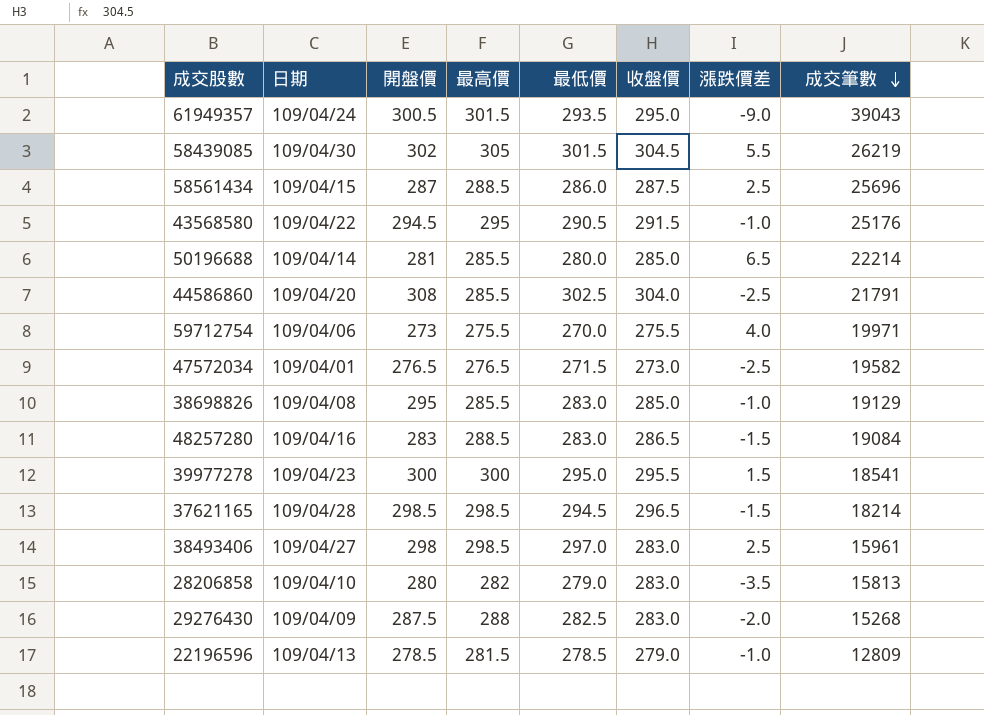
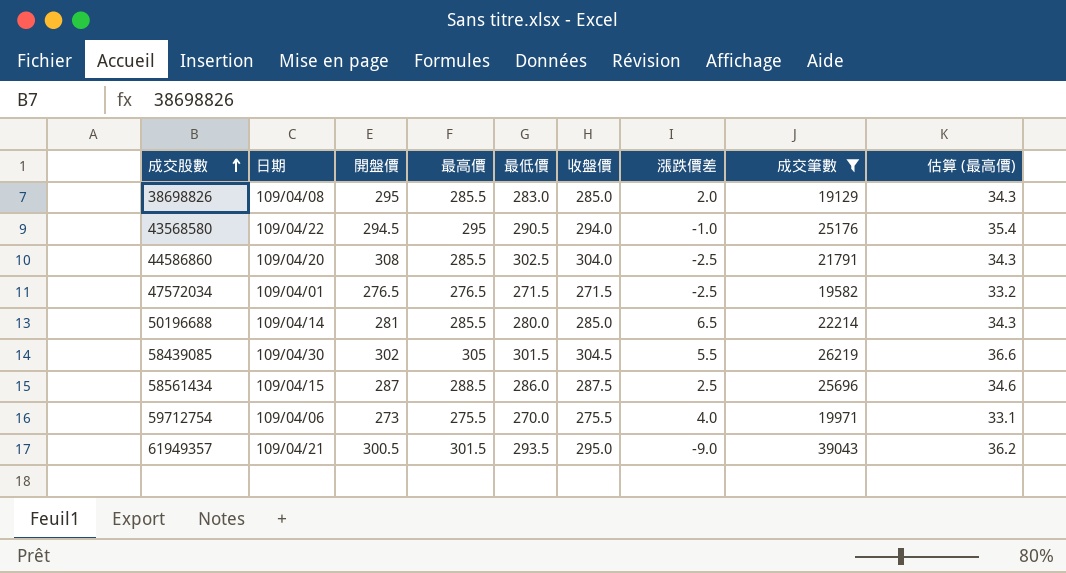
filter: none -> 成交筆數 >= 19129
row order: 成交筆數 descending -> 成交股數 ascending
column 估算 (最高價) | formula: none -> [最高價] * 0.12
38698826 | 漲跌價差: -1.0 -> 2.0
43568580 | 收盤價: 291.5 -> 294.0
47572034 | 收盤價: 273.0 -> 271.5
61949357 | 日期: 109/04/24 -> 109/04/21

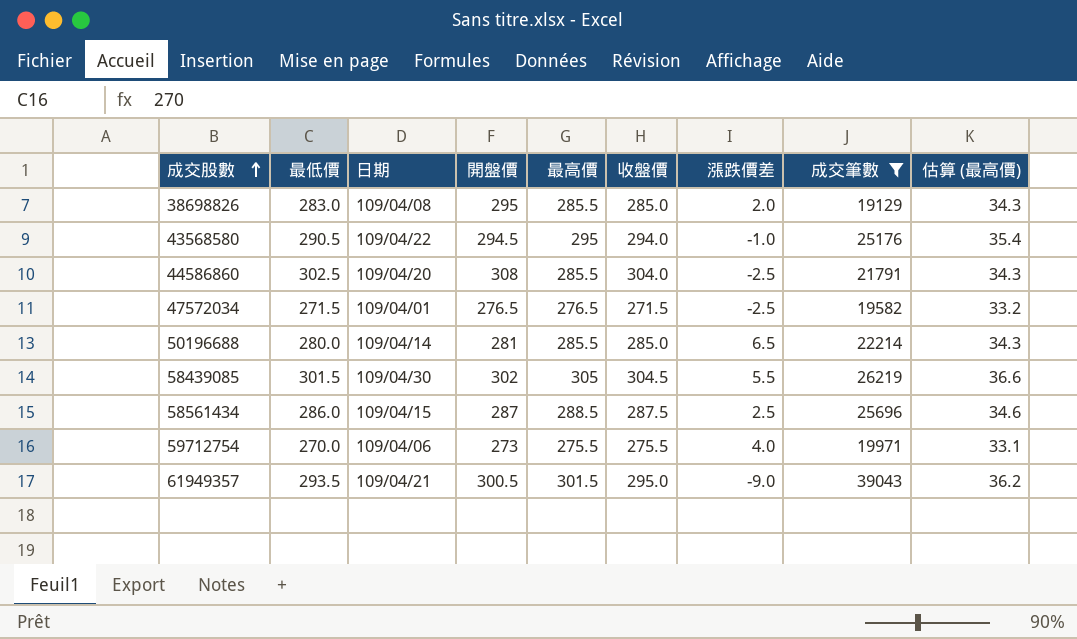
column 最低價 | position: 5 -> 2

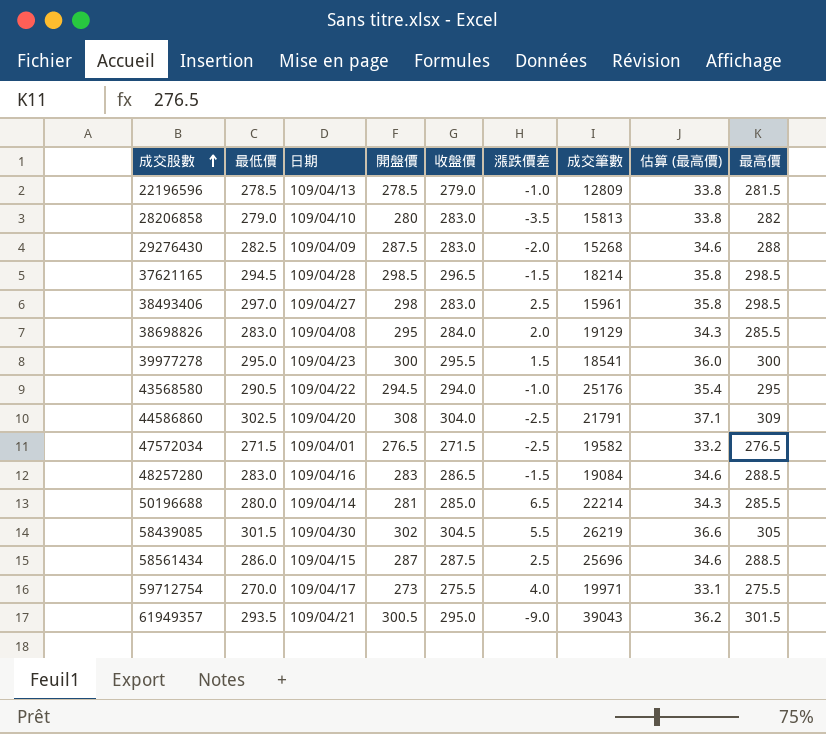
filter: 成交筆數 >= 19129 -> none
column 最高價 | position: 5 -> 9
38698826 | 收盤價: 285.0 -> 284.0
44586860 | 估算 (最高價): 34.3 -> 37.1
44586860 | 最高價: 285.5 -> 309
59712754 | 日期: 109/04/06 -> 109/04/17

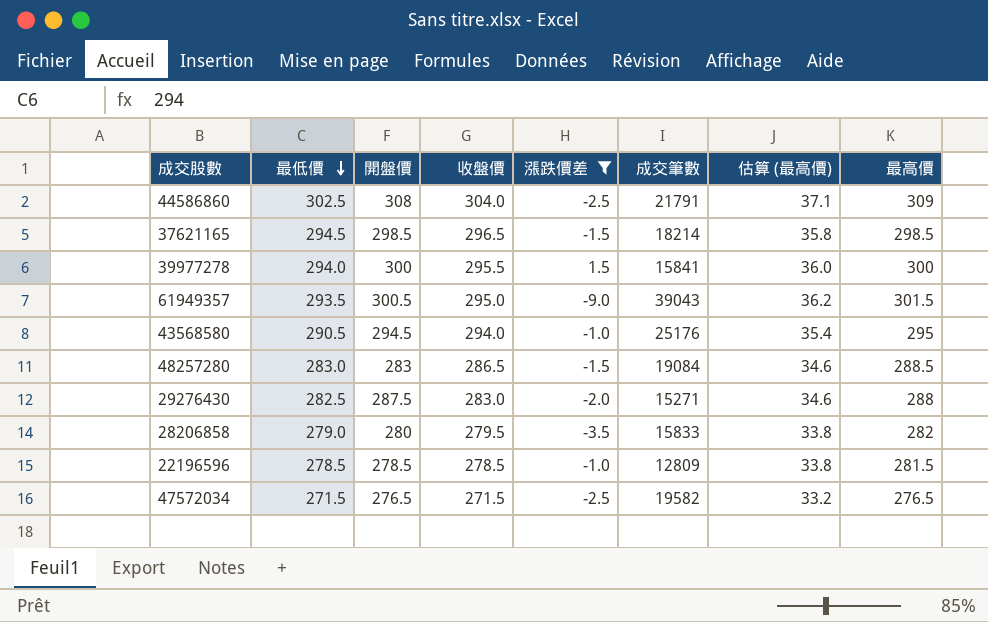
filter: none -> 漲跌價差 <= 1.5
row order: 成交股數 ascending -> 最低價 descending
column 日期 | position: 3 -> none
39977278 | 最低價: 295.0 -> 294.0
39977278 | 成交筆數: 18541 -> 15841
29276430 | 成交筆數: 15268 -> 15271
28206858 | 收盤價: 283.0 -> 279.5
28206858 | 成交筆數: 15813 -> 15833
22196596 | 收盤價: 279.0 -> 278.5

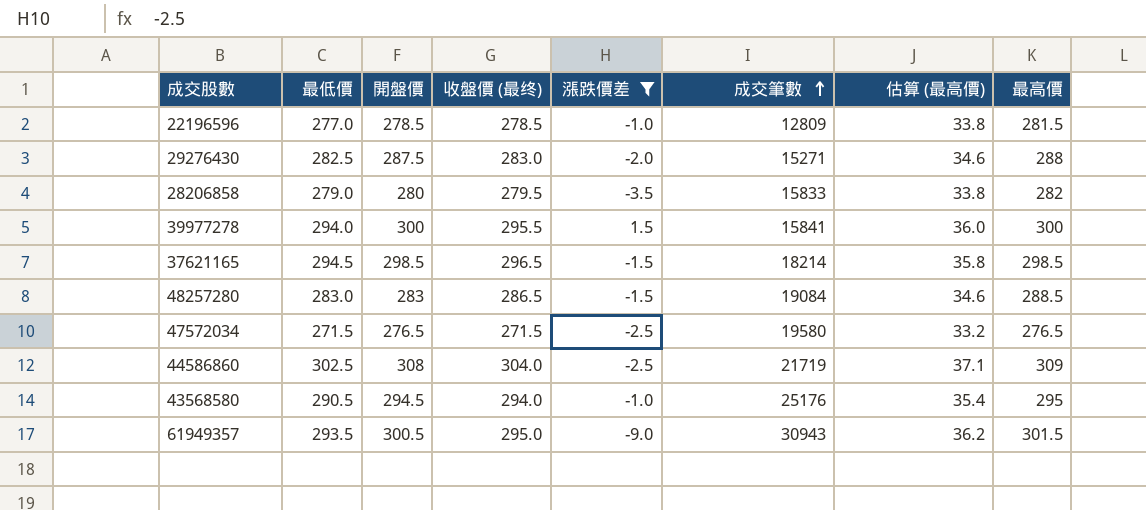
row order: 最低價 descending -> 成交筆數 ascending
column name: 收盤價 -> 收盤價 (最终)
22196596 | 最低價: 278.5 -> 277.0
47572034 | 成交筆數: 19582 -> 19580
44586860 | 成交筆數: 21791 -> 21719
61949357 | 成交筆數: 39043 -> 30943

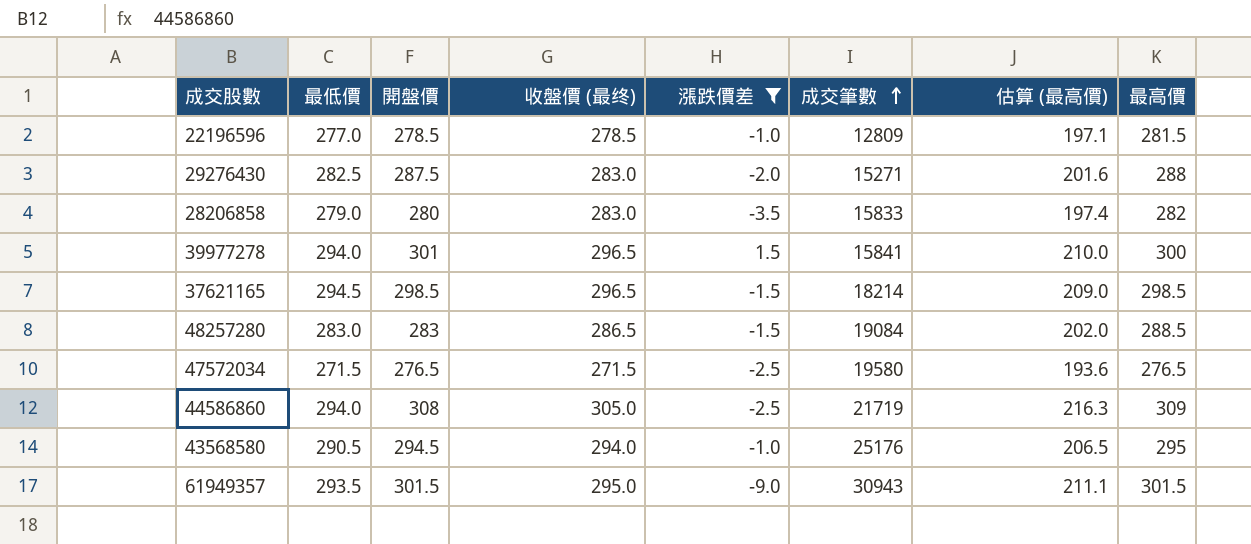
column 估算 (最高價) | formula: [最高價] * 0.12 -> [最高價] * 0.7
28206858 | 收盤價 (最终): 279.5 -> 283.0
39977278 | 開盤價: 300 -> 301
39977278 | 收盤價 (最终): 295.5 -> 296.5
44586860 | 最低價: 302.5 -> 294.0
44586860 | 收盤價 (最终): 304.0 -> 305.0
61949357 | 開盤價: 300.5 -> 301.5

